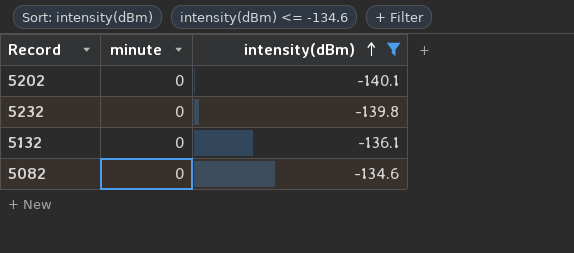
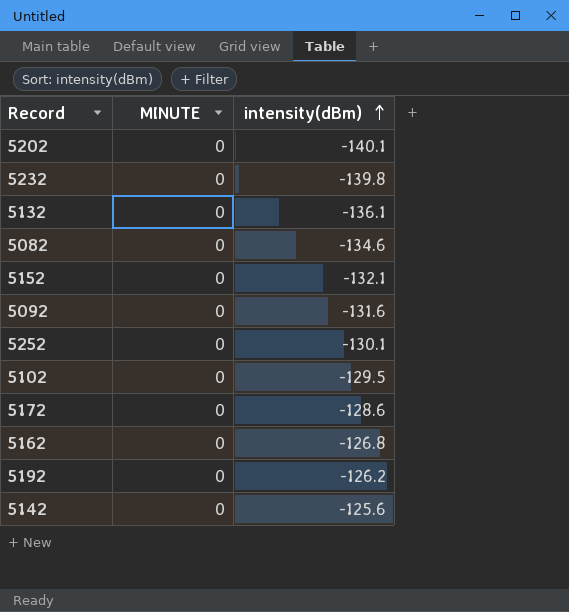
filter: intensity(dBm) <= -134.6 -> none
column name: minute -> MINUTE

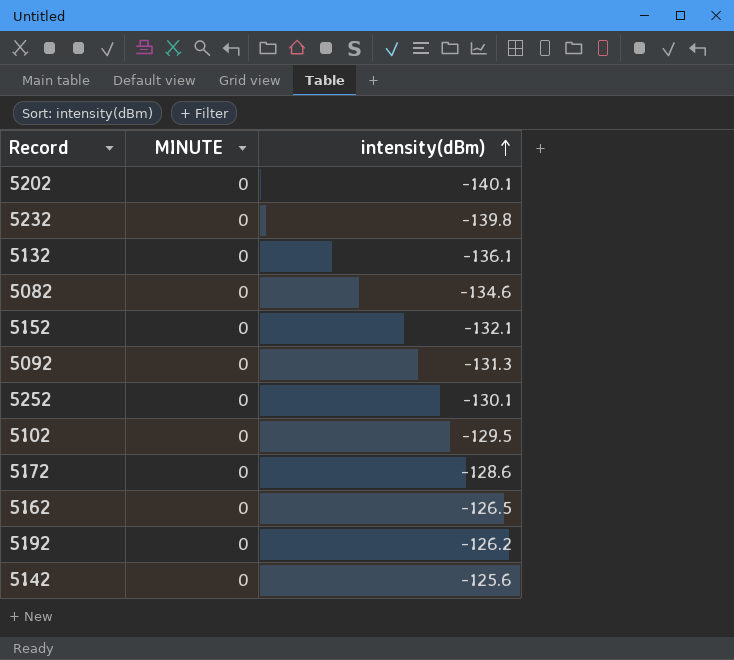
5092 | intensity(dBm): -131.6 -> -131.3
5162 | intensity(dBm): -126.8 -> -126.5

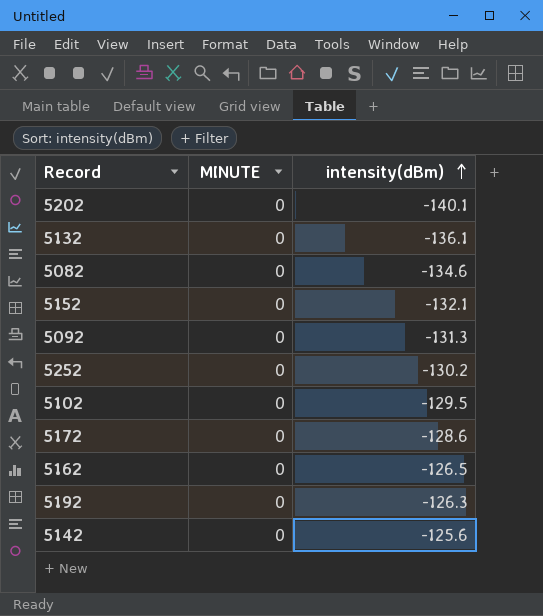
row 5232: 0 | -139.8 -> none
5252 | intensity(dBm): -130.1 -> -130.2
5192 | intensity(dBm): -126.2 -> -126.3

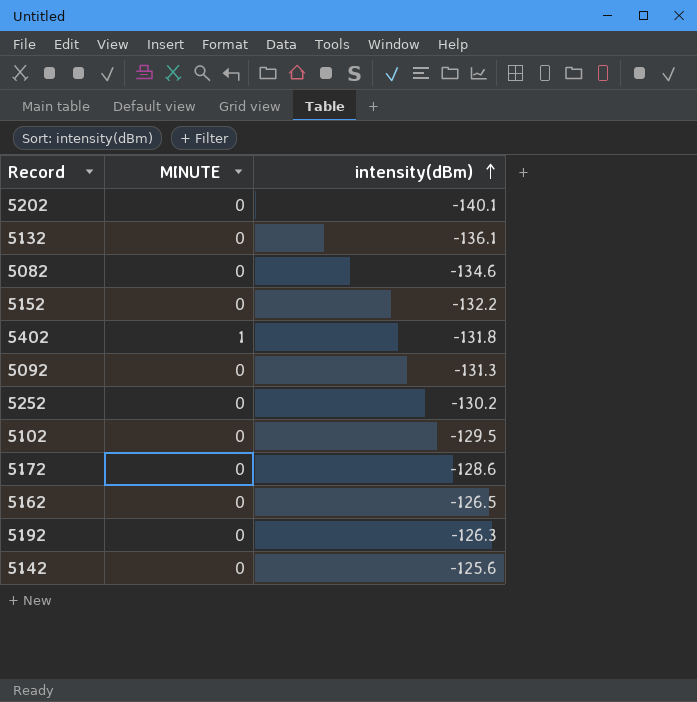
5152 | intensity(dBm): -132.1 -> -132.2
row 5402: none -> 1 | -131.8

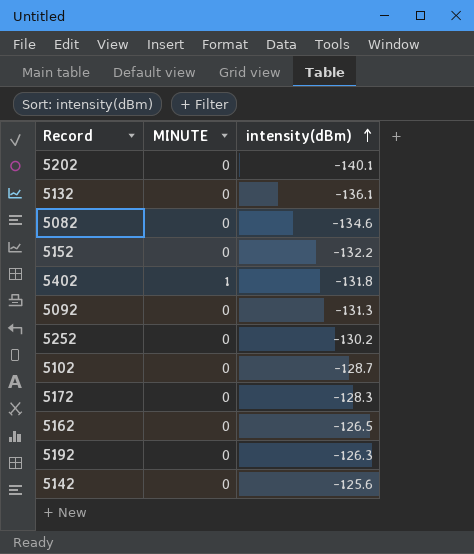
5102 | intensity(dBm): -129.5 -> -128.7
5172 | intensity(dBm): -128.6 -> -128.3

